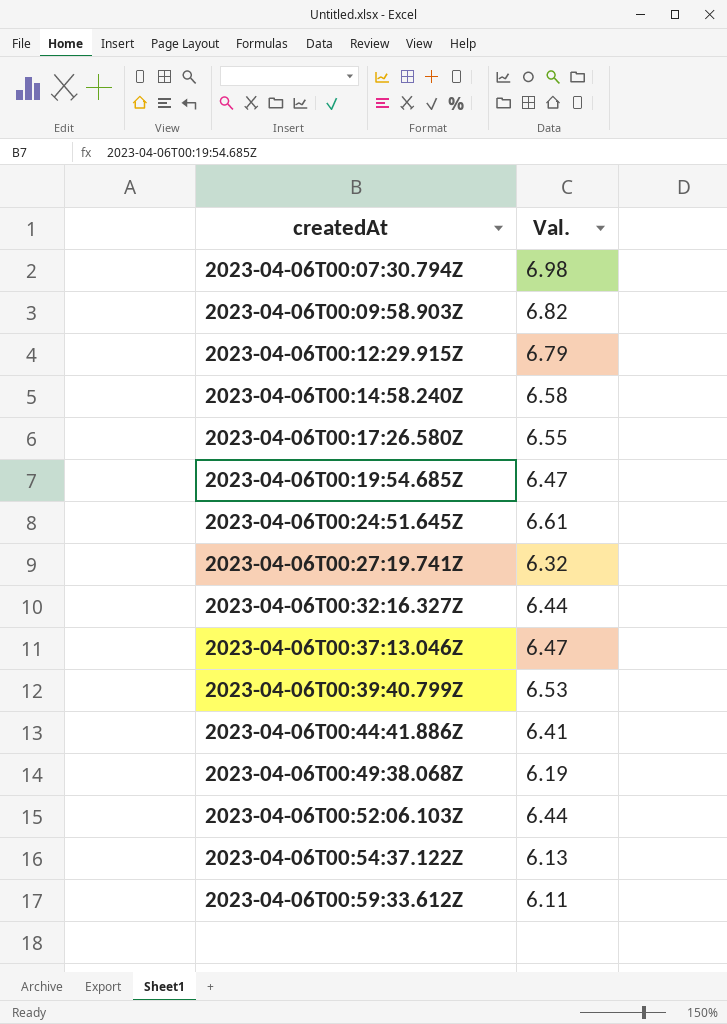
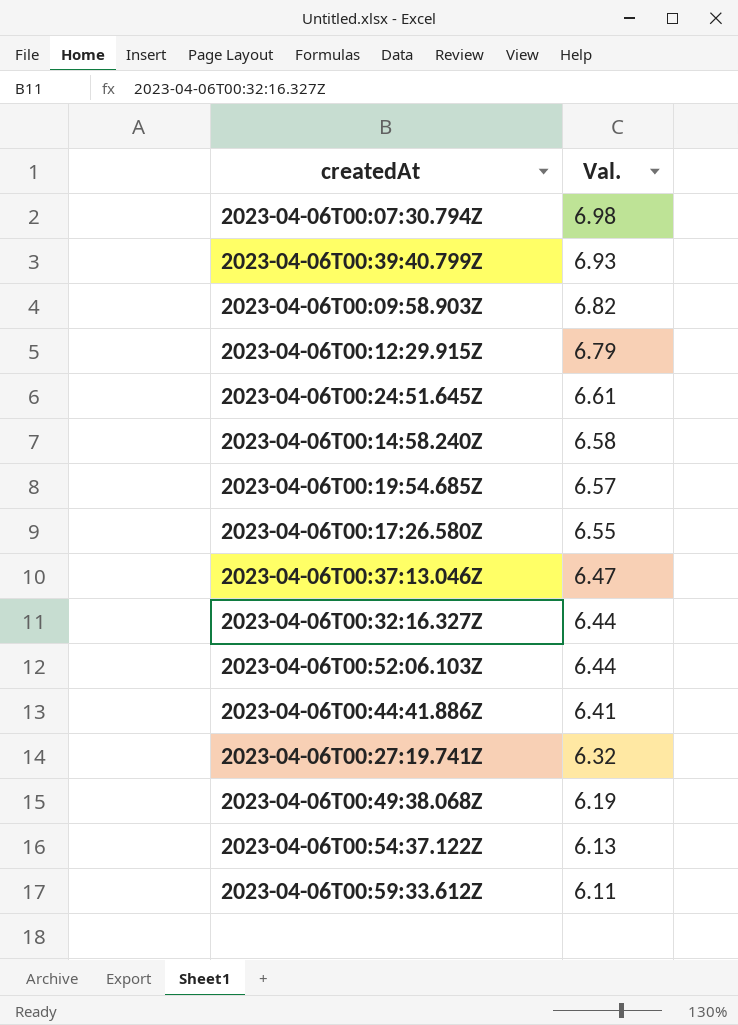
row order: createdAt ascending -> Val. descending
2023-04-06T00:39:40.799Z | Val.: 6.53 -> 6.93
2023-04-06T00:19:54.685Z | Val.: 6.47 -> 6.57

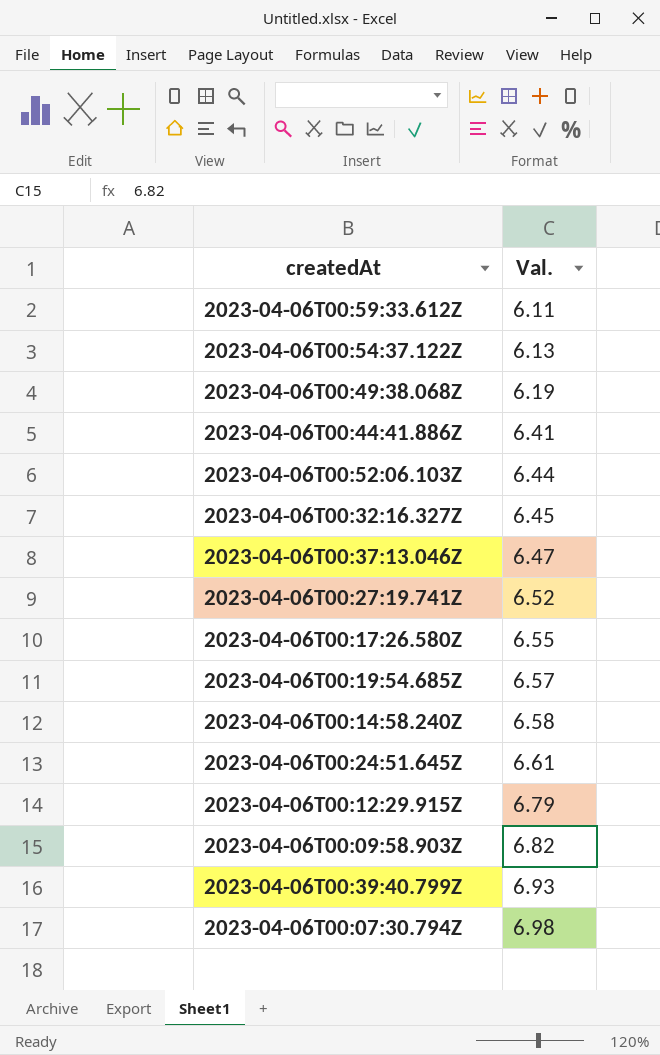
row order: Val. descending -> Val. ascending
2023-04-06T00:32:16.327Z | Val.: 6.44 -> 6.45
2023-04-06T00:27:19.741Z | Val.: 6.32 -> 6.52

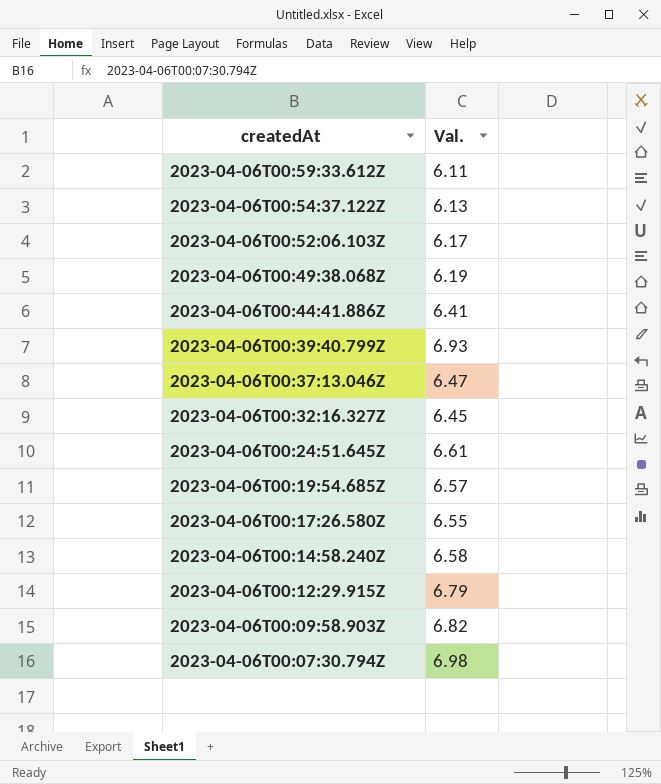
row order: Val. ascending -> createdAt descending
row 2023-04-06T00:27:19.741Z: 6.52 -> none
2023-04-06T00:52:06.103Z | Val.: 6.44 -> 6.17

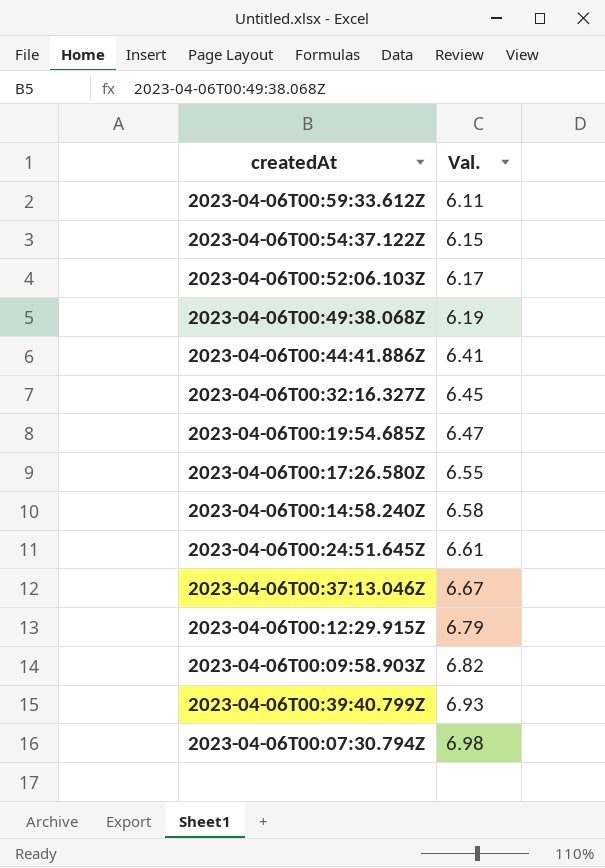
row order: createdAt descending -> Val. ascending
2023-04-06T00:54:37.122Z | Val.: 6.13 -> 6.15
2023-04-06T00:19:54.685Z | Val.: 6.57 -> 6.47
2023-04-06T00:37:13.046Z | Val.: 6.47 -> 6.67

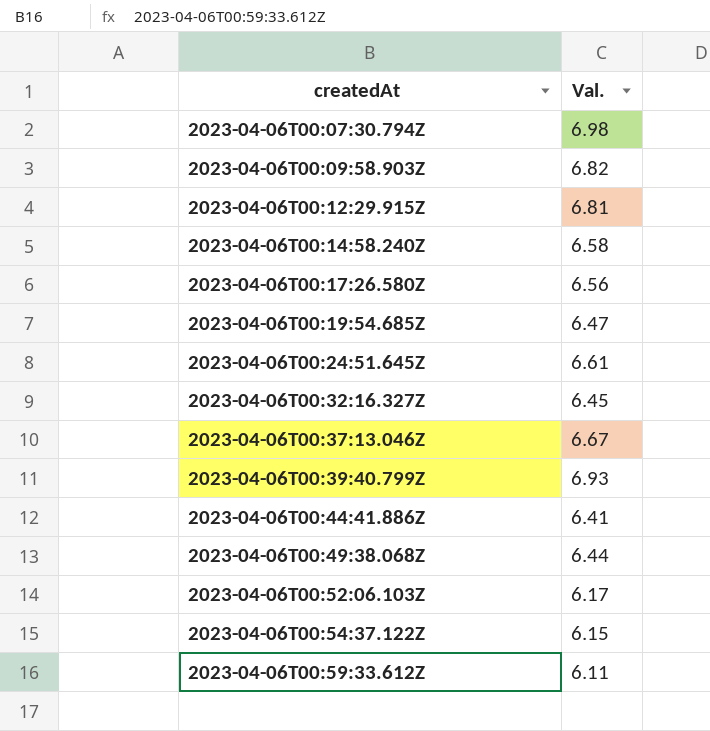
row order: Val. ascending -> createdAt ascending
2023-04-06T00:12:29.915Z | Val.: 6.79 -> 6.81
2023-04-06T00:17:26.580Z | Val.: 6.55 -> 6.56
2023-04-06T00:49:38.068Z | Val.: 6.19 -> 6.44

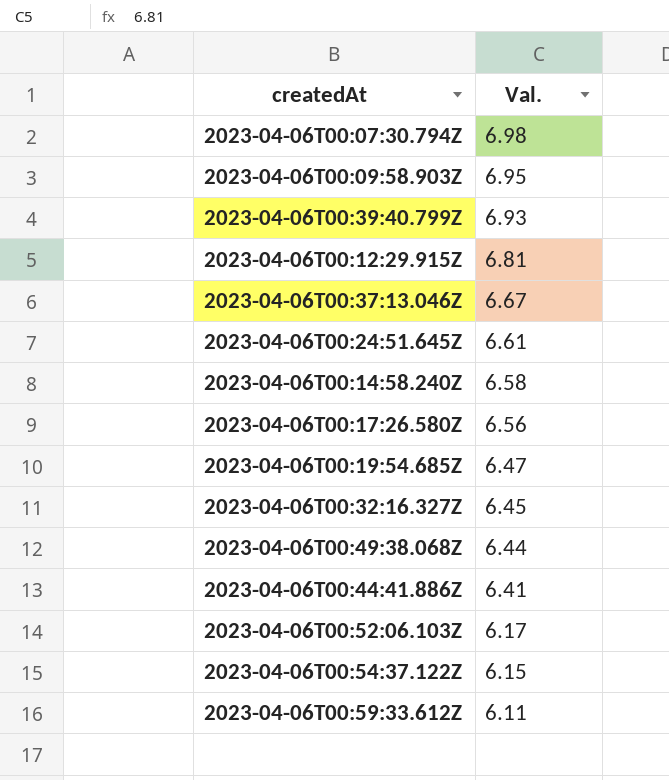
row order: createdAt ascending -> Val. descending
2023-04-06T00:09:58.903Z | Val.: 6.82 -> 6.95

